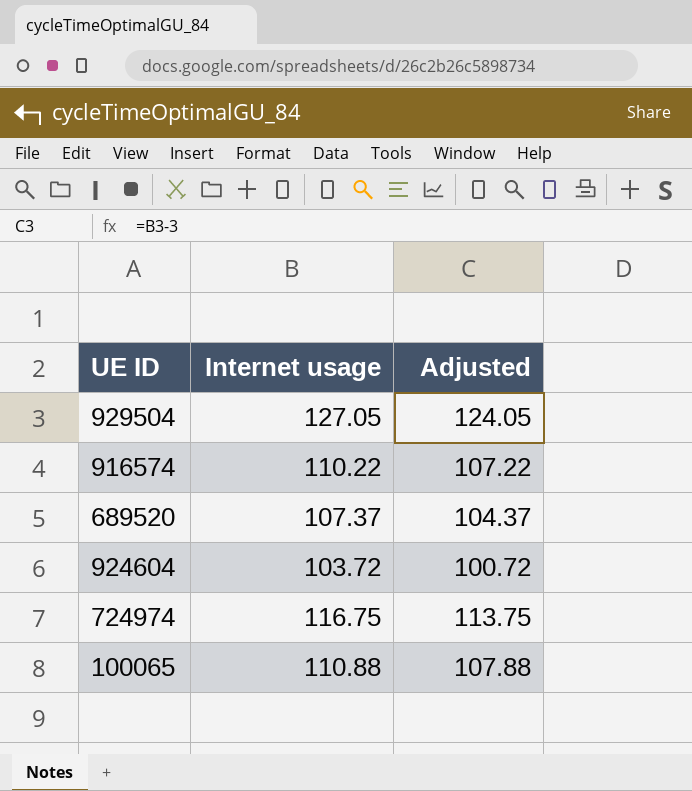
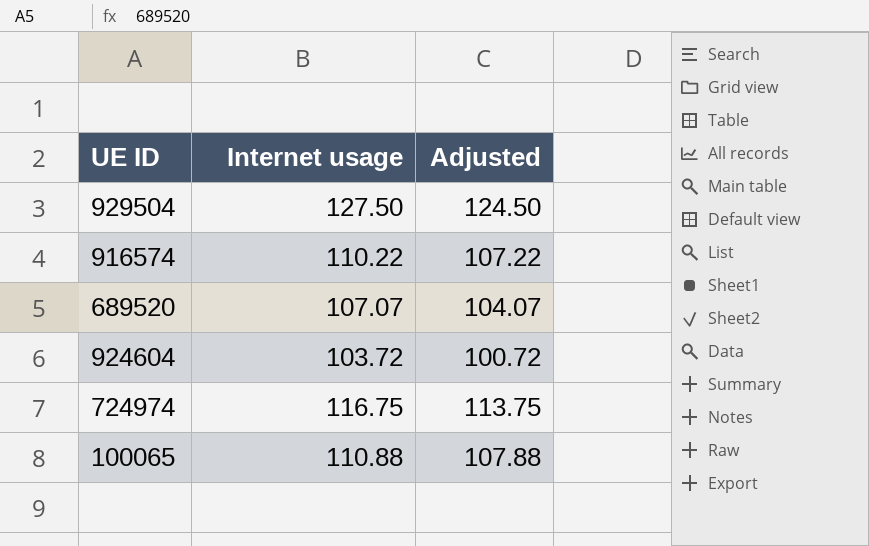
929504 | Internet usage: 127.05 -> 127.50
929504 | Adjusted: 124.05 -> 124.50
689520 | Internet usage: 107.37 -> 107.07
689520 | Adjusted: 104.37 -> 104.07

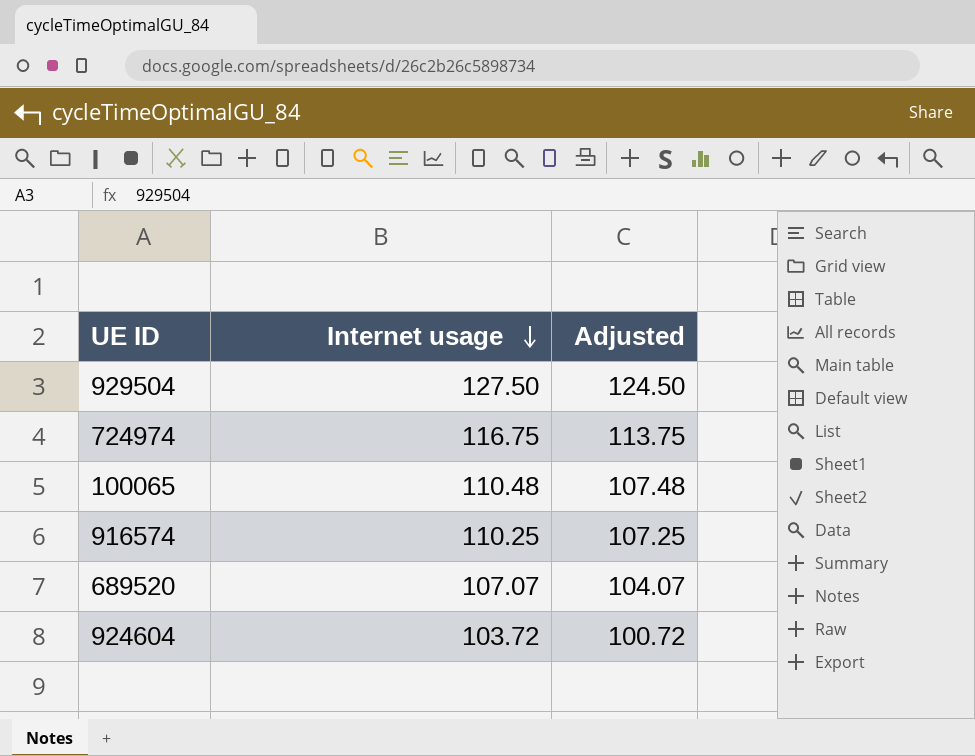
row order: none -> Internet usage descending
100065 | Internet usage: 110.88 -> 110.48
100065 | Adjusted: 107.88 -> 107.48
916574 | Internet usage: 110.22 -> 110.25
916574 | Adjusted: 107.22 -> 107.25

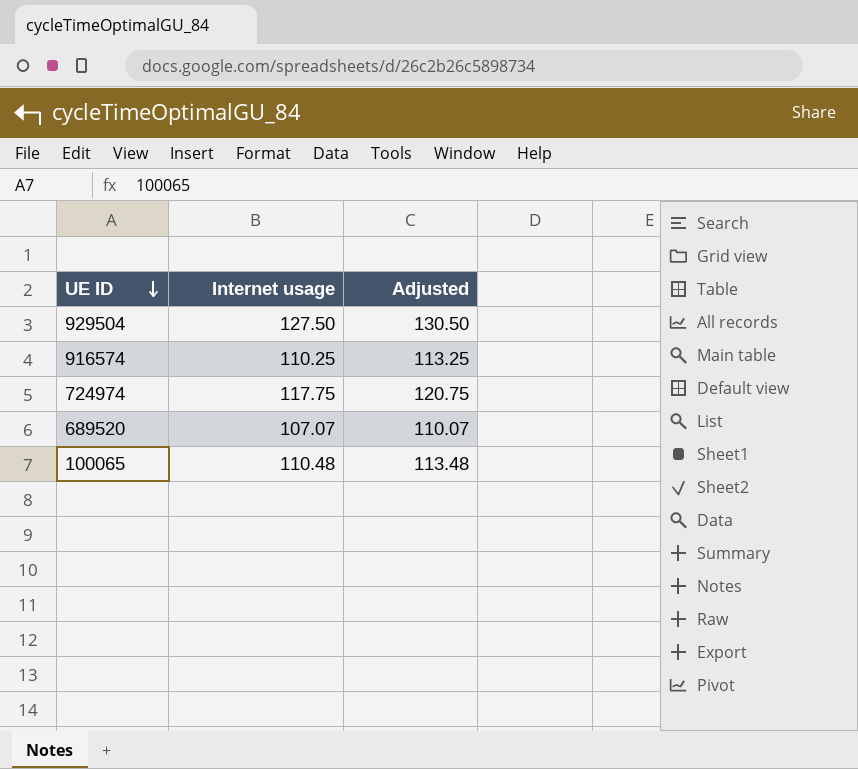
row order: Internet usage descending -> UE ID descending
column Adjusted | formula: [Internet usage] - 3 -> [Internet usage] + 3
row 924604: 103.72 | 100.72 -> none
724974 | Internet usage: 116.75 -> 117.75

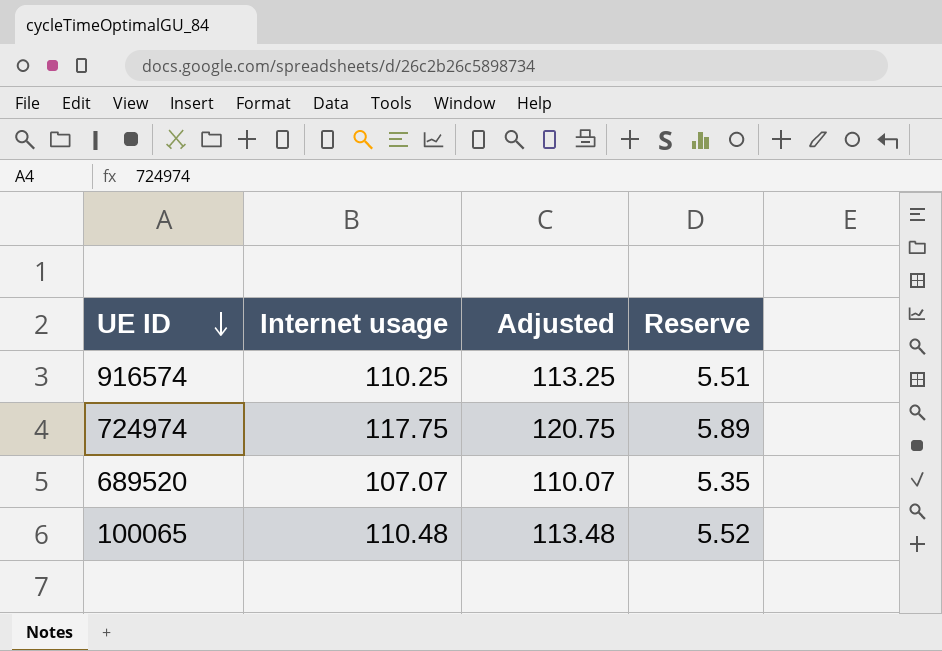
column Reserve | formula: none -> [Internet usage] * 0.05
row 929504: 127.50 | 130.50 -> none

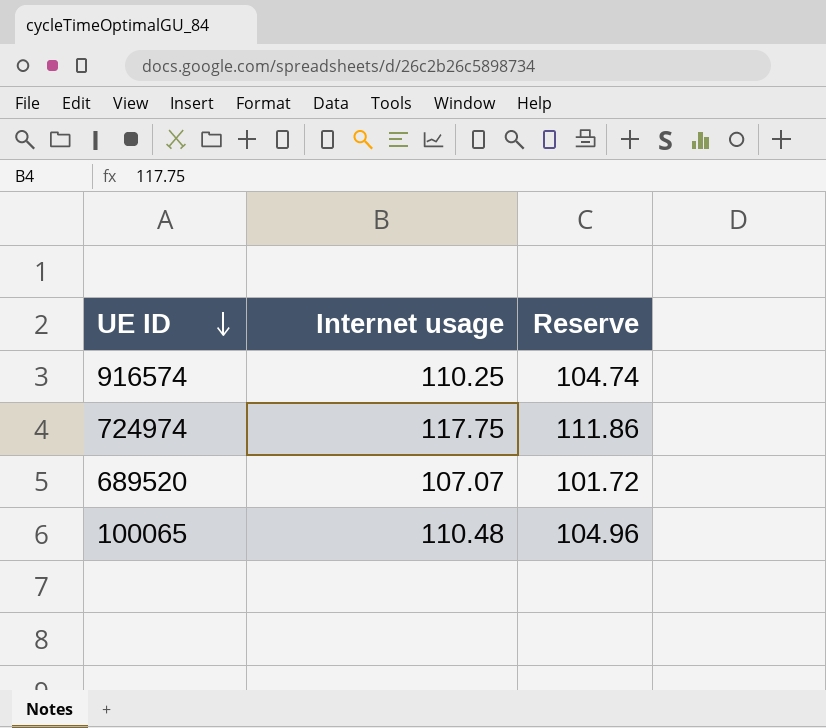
column Adjusted | formula: [Internet usage] + 3 -> none
column Reserve | formula: [Internet usage] * 0.05 -> [Internet usage] * 0.95

